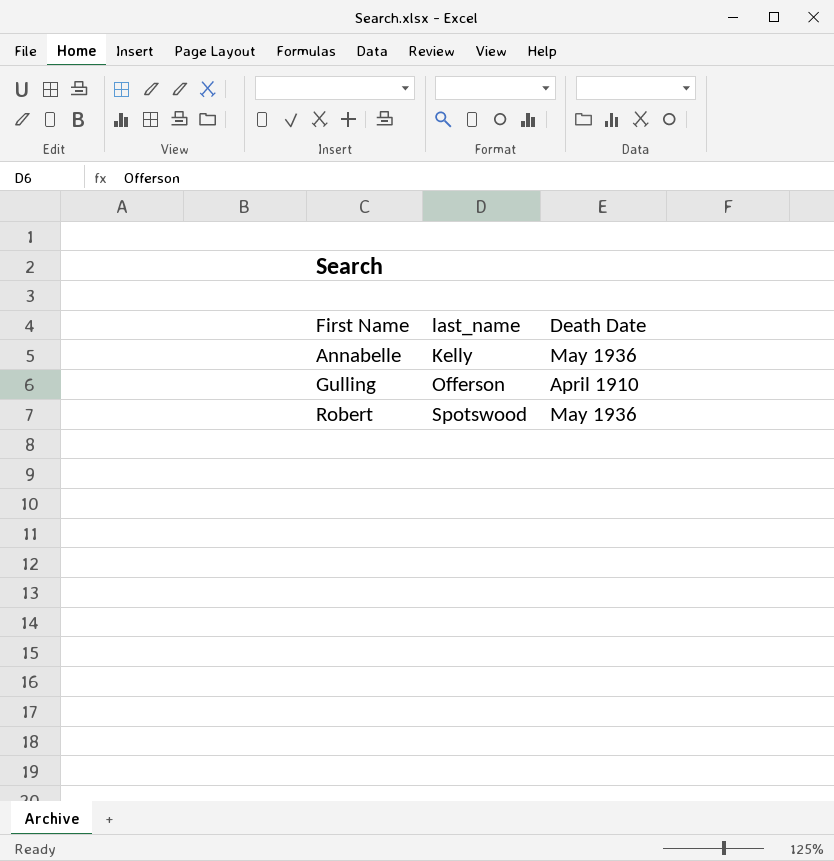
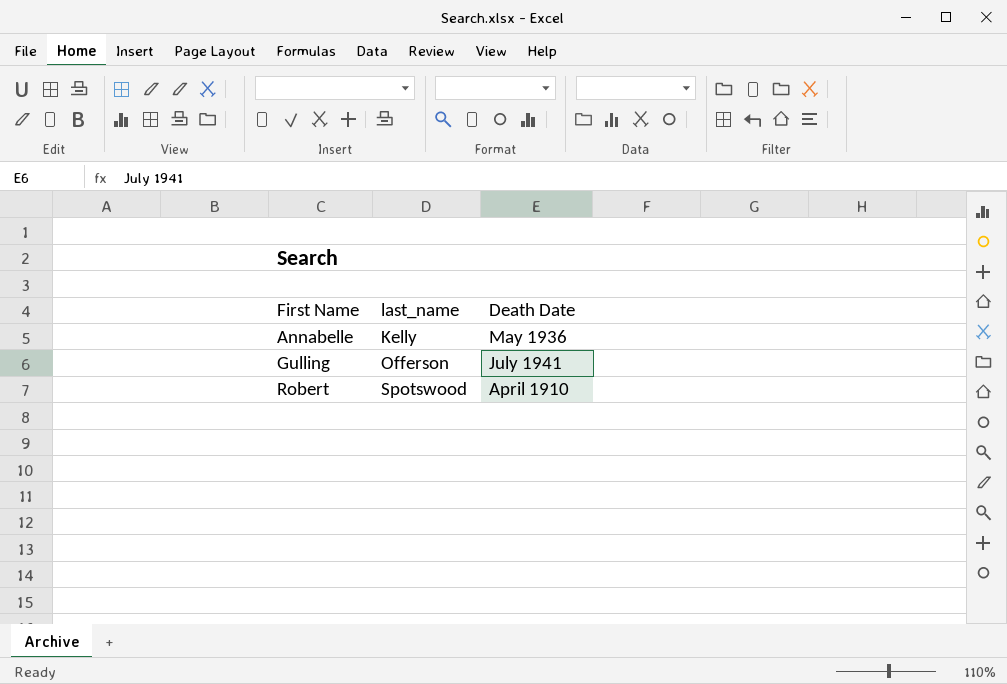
Gulling | Death Date: April 1910 -> July 1941
Robert | Death Date: May 1936 -> April 1910

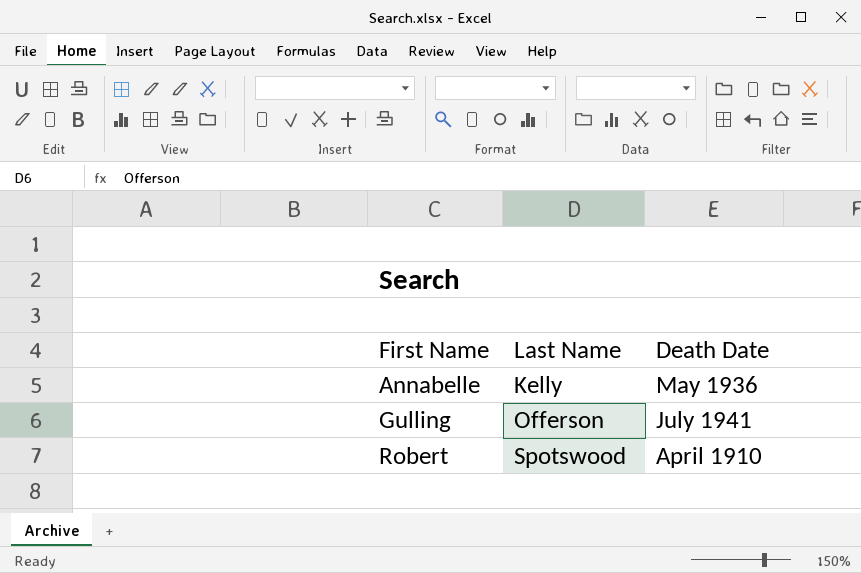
column name: last_name -> Last Name

